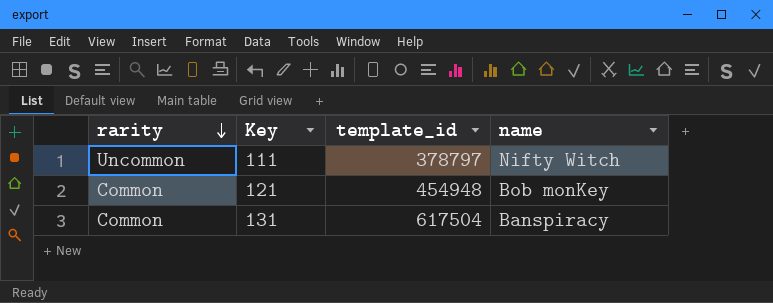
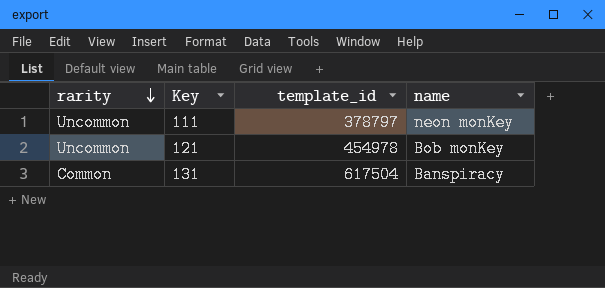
111 | name: Nifty Witch -> neon monKey
121 | rarity: Common -> Uncommon
121 | template_id: 454948 -> 454978

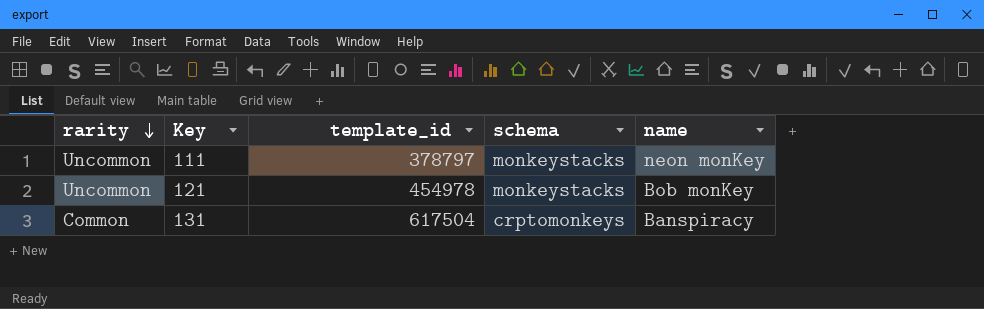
column schema | position: none -> 4

